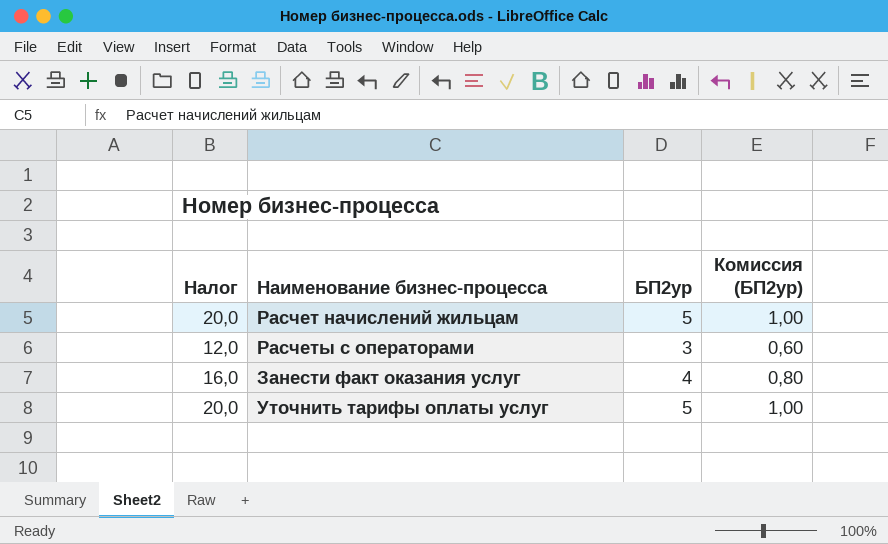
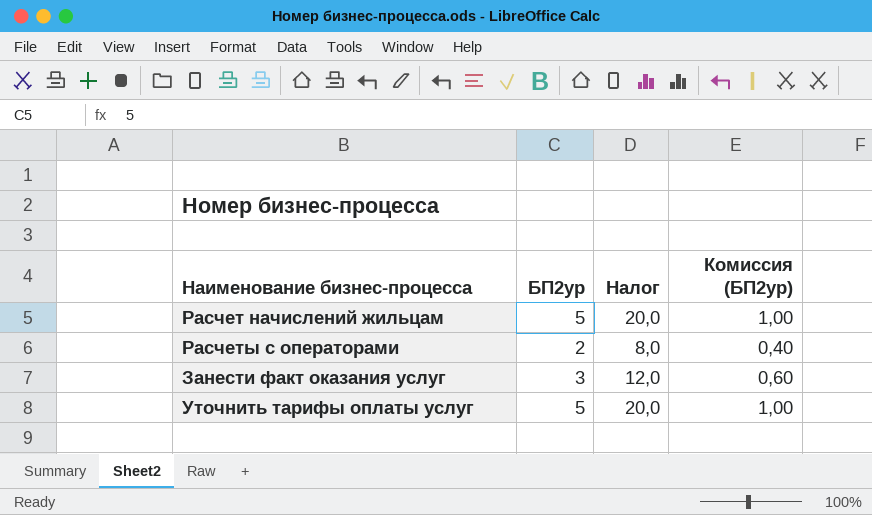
column Налог | position: 1 -> 3
Расчеты с операторами | БП2ур: 3 -> 2
Расчеты с операторами | Налог: 12,0 -> 8,0
Расчеты с операторами | Комиссия (БП2ур): 0,60 -> 0,40
Занести факт оказания услуг | БП2ур: 4 -> 3
Занести факт оказания услуг | Налог: 16,0 -> 12,0
Занести факт оказания услуг | Комиссия (БП2ур): 0,80 -> 0,60

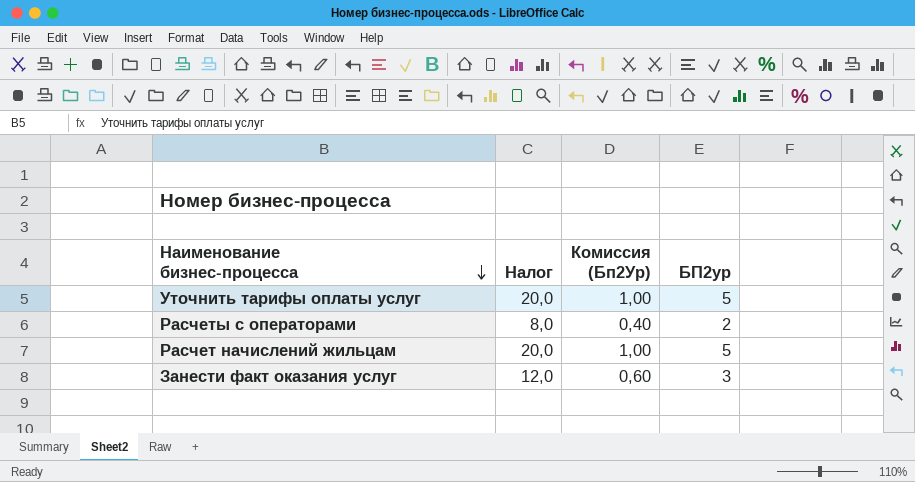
row order: none -> Наименование бизнес-процесса descending
column name: Комиссия (БП2ур) -> Комиссия (Бп2Ур)
column БП2ур | position: 2 -> 4

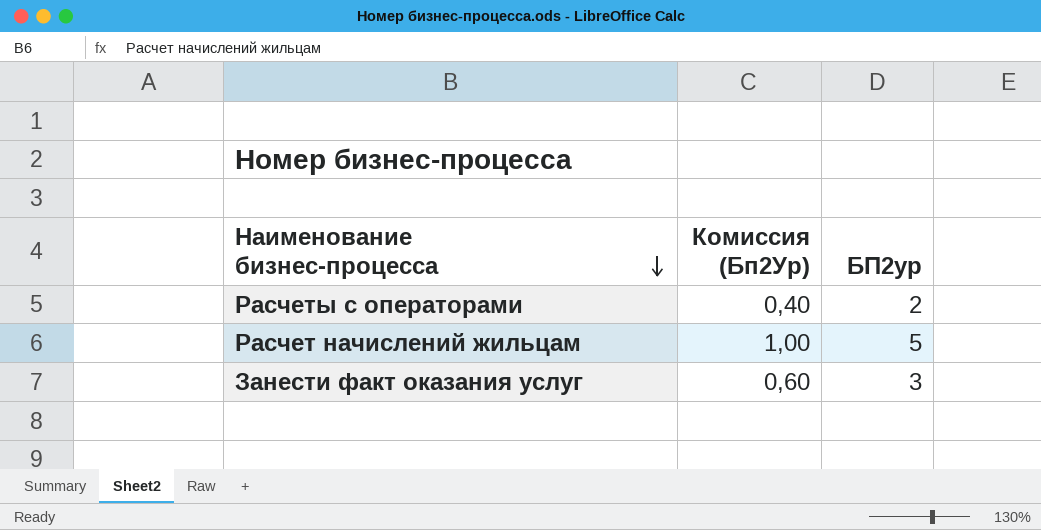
column Налог | formula: [БП2ур] * 4 -> none
row Уточнить тарифы оплаты услуг: 20,0 | 1,00 | 5 -> none

